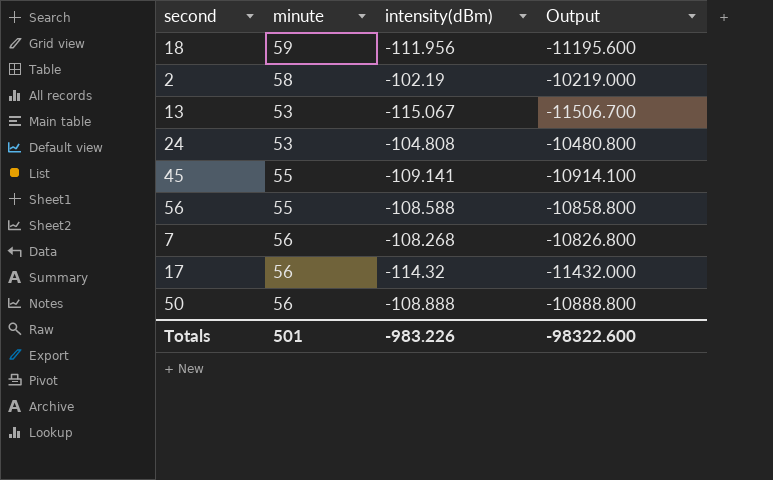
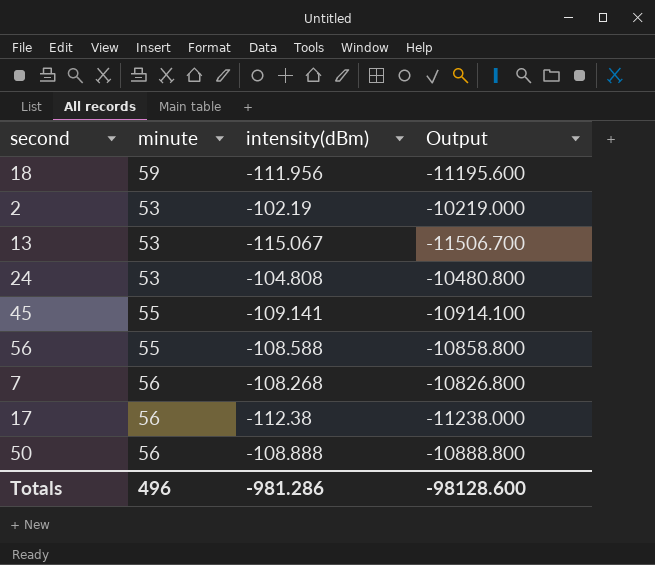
2 | minute: 58 -> 53
17 | intensity(dBm): -114.32 -> -112.38
17 | Output: -11432.000 -> -11238.000
Totals | minute: 501 -> 496
Totals | intensity(dBm): -983.226 -> -981.286
Totals | Output: -98322.600 -> -98128.600

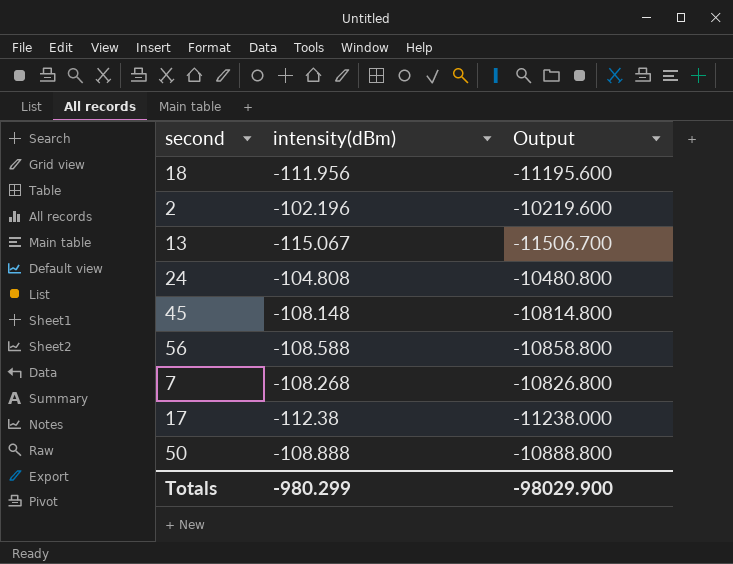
column minute | position: 2 -> none
2 | intensity(dBm): -102.19 -> -102.196
2 | Output: -10219.000 -> -10219.600
45 | intensity(dBm): -109.141 -> -108.148
45 | Output: -10914.100 -> -10814.800
Totals | intensity(dBm): -981.286 -> -980.299
Totals | Output: -98128.600 -> -98029.900

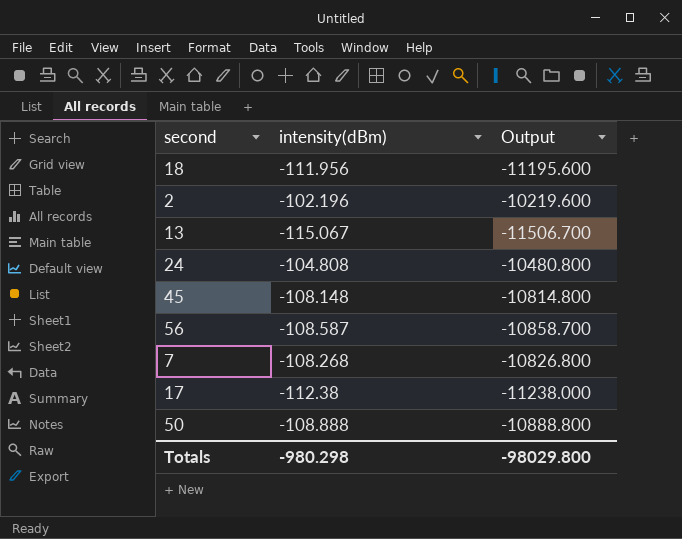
56 | intensity(dBm): -108.588 -> -108.587
56 | Output: -10858.800 -> -10858.700
Totals | intensity(dBm): -980.299 -> -980.298
Totals | Output: -98029.900 -> -98029.800

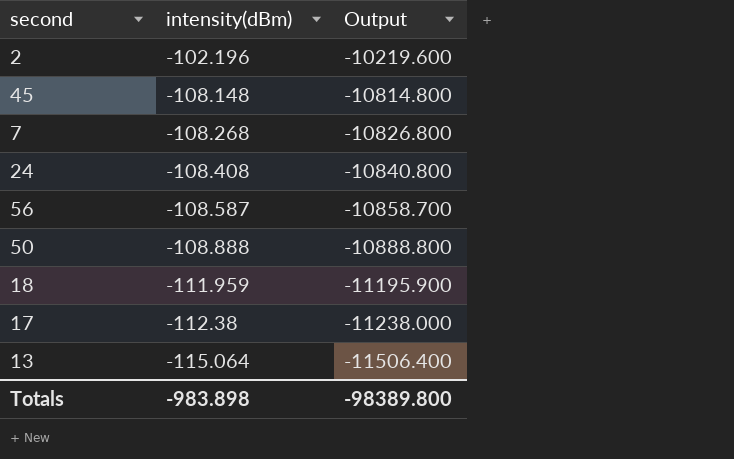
row order: none -> intensity(dBm) descending
24 | intensity(dBm): -104.808 -> -108.408
24 | Output: -10480.800 -> -10840.800
18 | intensity(dBm): -111.956 -> -111.959
18 | Output: -11195.600 -> -11195.900
13 | intensity(dBm): -115.067 -> -115.064
13 | Output: -11506.700 -> -11506.400
Totals | intensity(dBm): -980.298 -> -983.898
Totals | Output: -98029.800 -> -98389.800

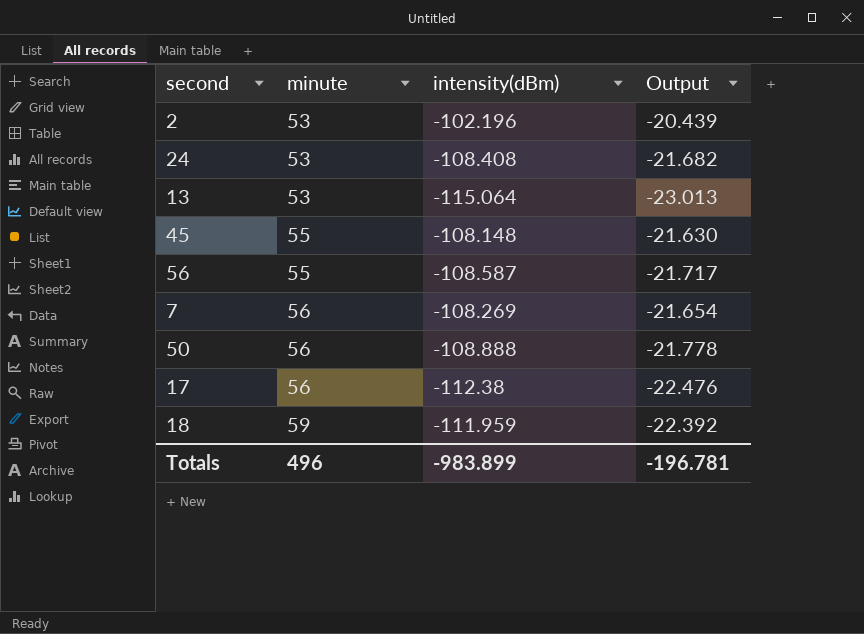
row order: intensity(dBm) descending -> minute ascending
column minute | position: none -> 2
column Output | formula: [intensity(dBm)] * 100 -> [intensity(dBm)] * 0.2
7 | intensity(dBm): -108.268 -> -108.269
Totals | intensity(dBm): -983.898 -> -983.899
Totals | Output: -98389.800 -> -196.781

